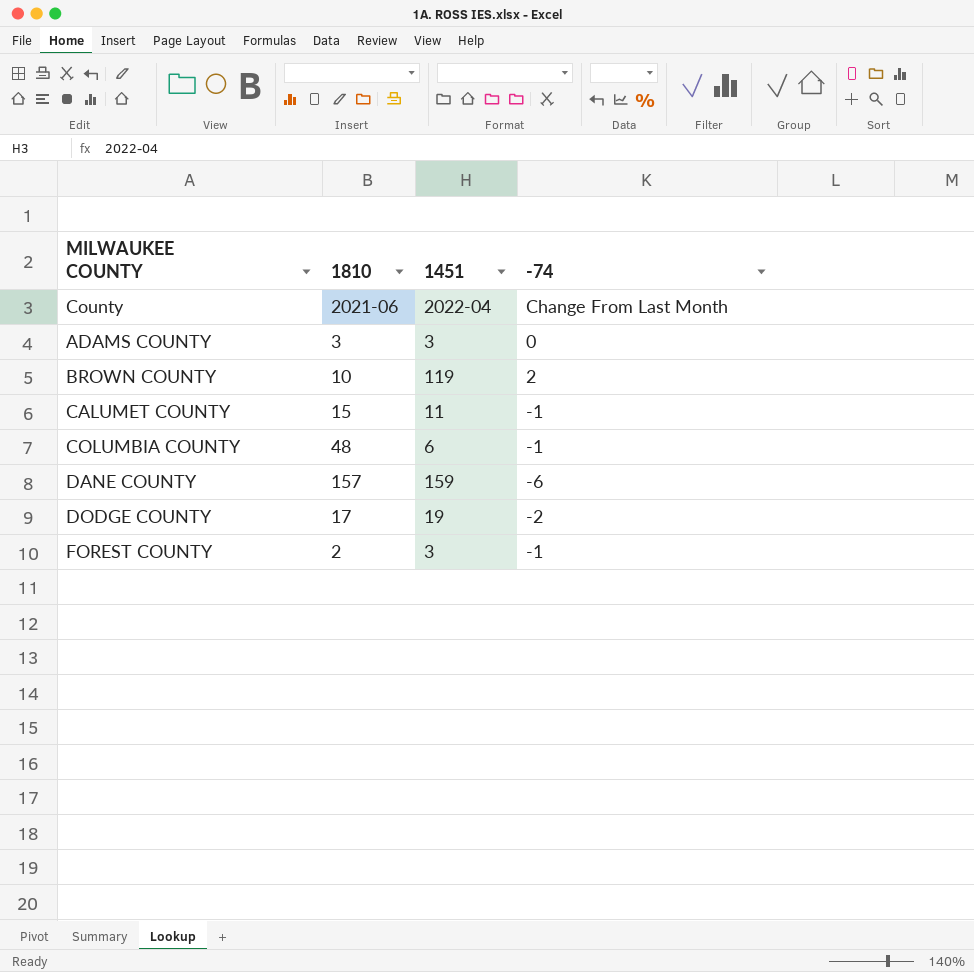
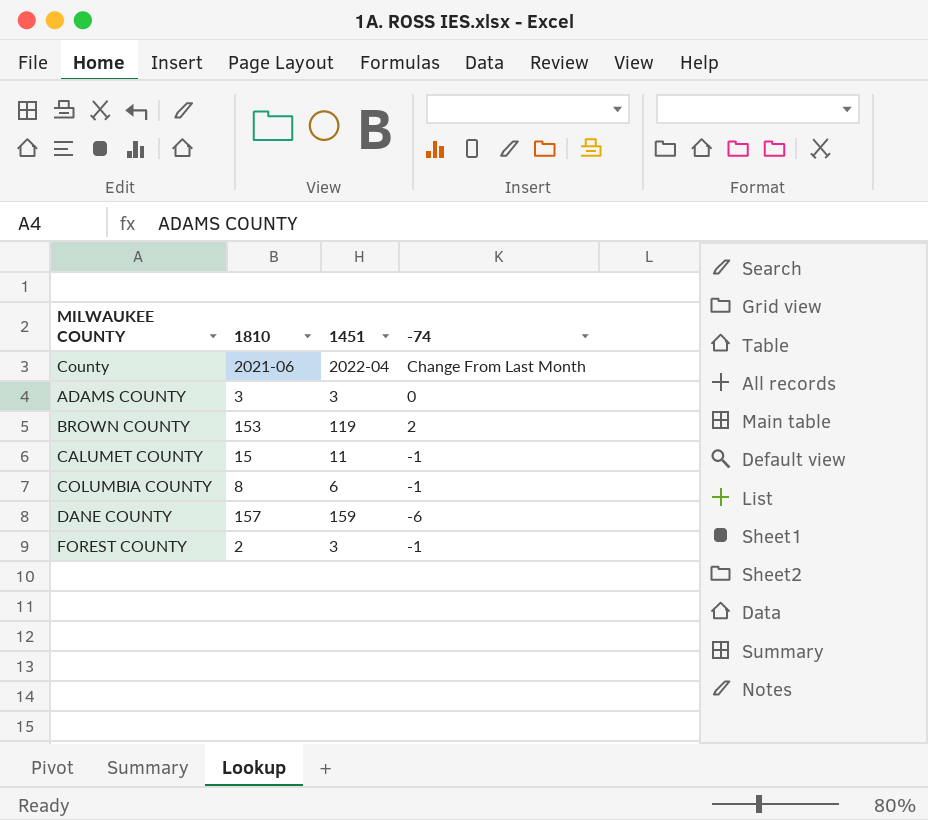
row DODGE COUNTY: 17 | 19 | -2 -> none
BROWN COUNTY | 1810: 10 -> 153
COLUMBIA COUNTY | 1810: 48 -> 8

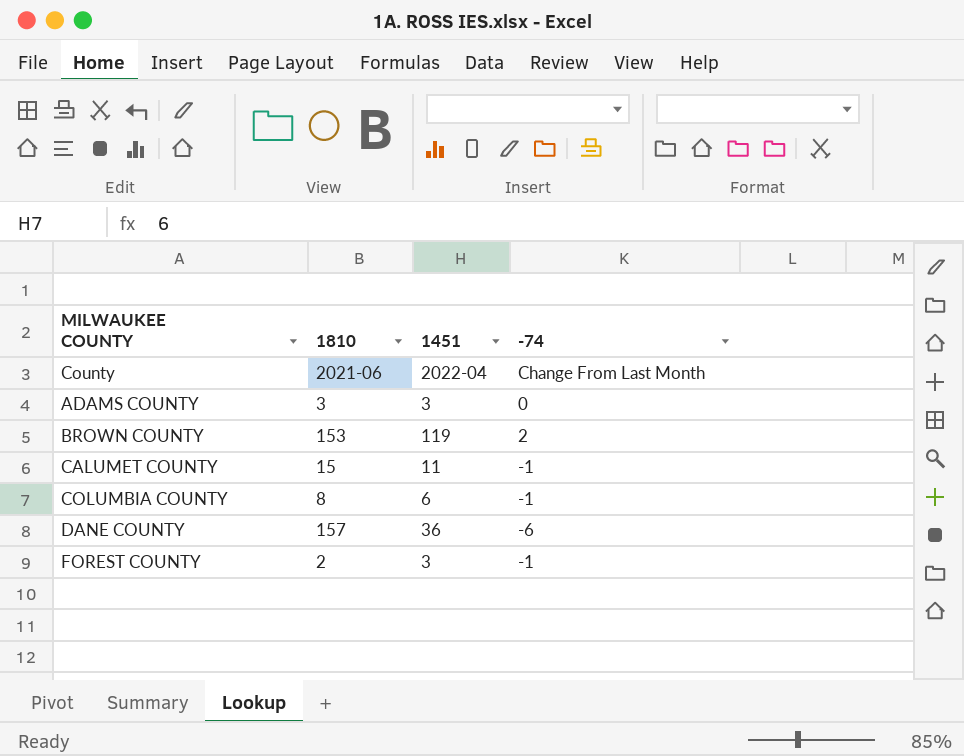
DANE COUNTY | 1451: 159 -> 36

